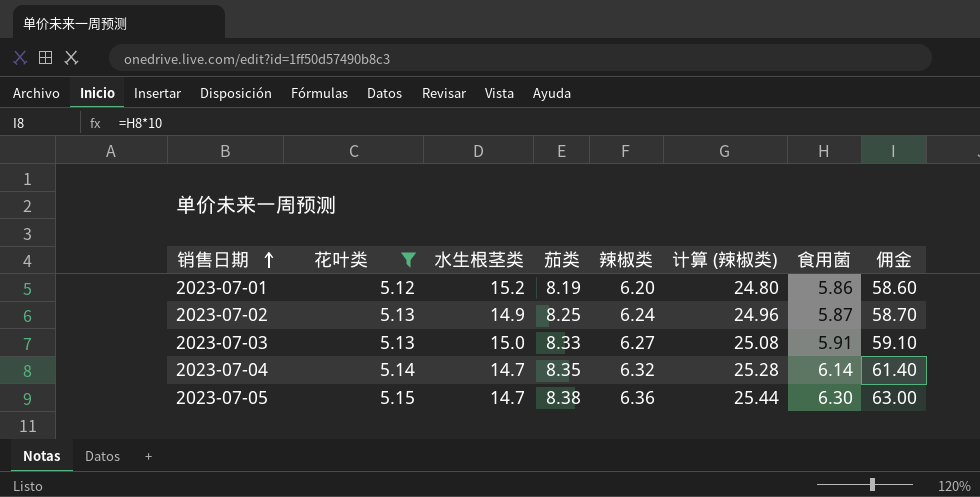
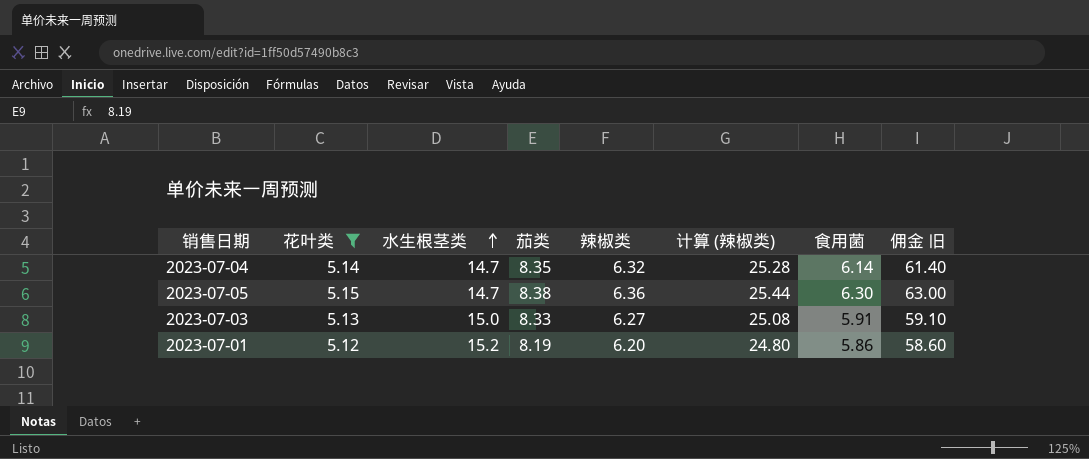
row order: 销售日期 ascending -> 水生根茎类 ascending
column name: 佣金 -> 佣金 旧
row 2023-07-02: 5.13 | 14.9 | 8.25 | 6.24 | 24.96 | 5.87 | 58.70 -> none

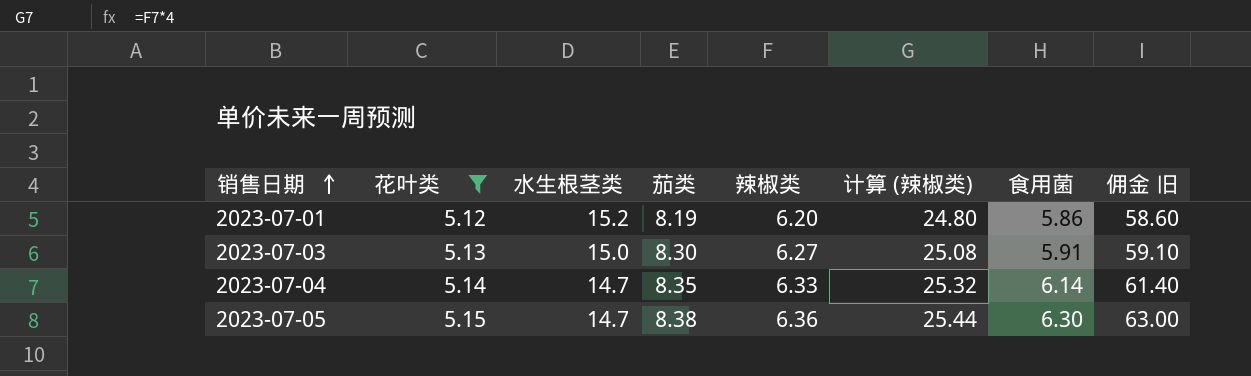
row order: 水生根茎类 ascending -> 销售日期 ascending
2023-07-03 | 茄类: 8.33 -> 8.30
2023-07-04 | 辣椒类: 6.32 -> 6.33
2023-07-04 | 计算 (辣椒类): 25.28 -> 25.32

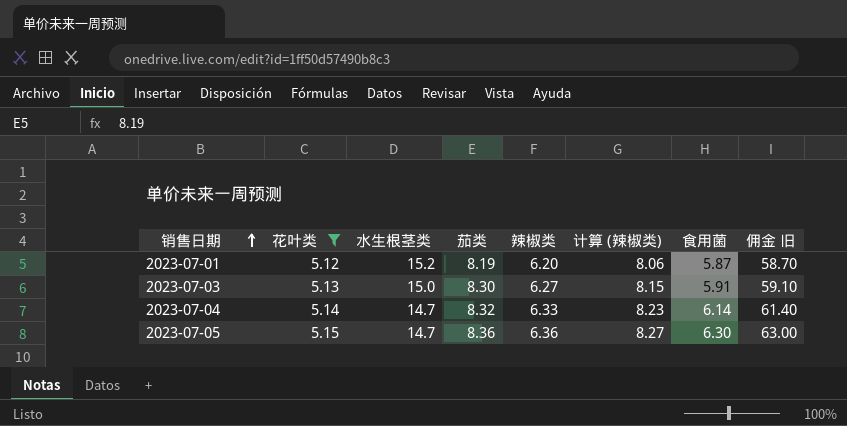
column 计算 (辣椒类) | formula: [辣椒类] * 4 -> [辣椒类] * 1.3
2023-07-01 | 食用菌: 5.86 -> 5.87
2023-07-01 | 佣金 旧: 58.60 -> 58.70
2023-07-04 | 茄类: 8.35 -> 8.32
2023-07-05 | 茄类: 8.38 -> 8.36

